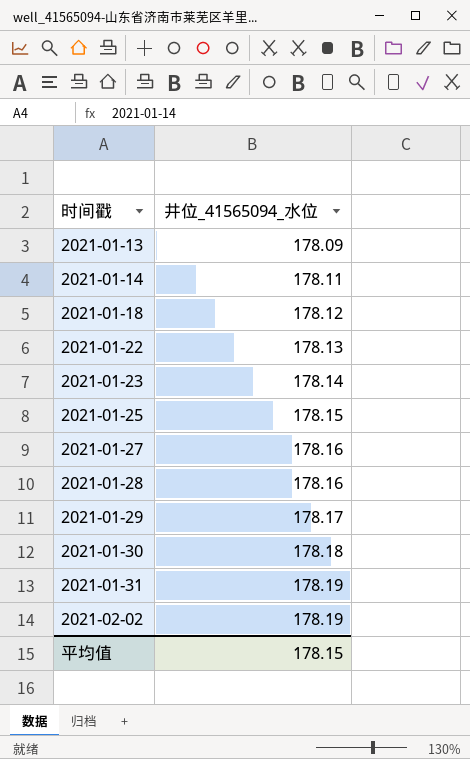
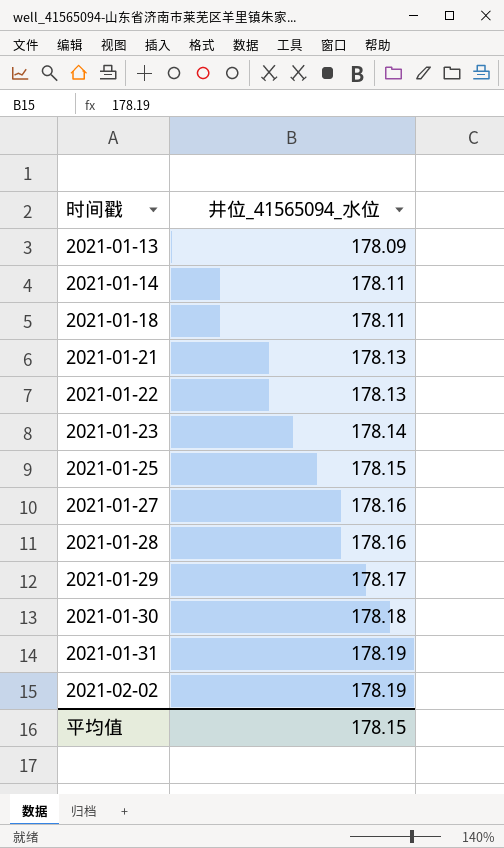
2021-01-18 | 井位_41565094_水位: 178.12 -> 178.11
row 2021-01-21: none -> 178.13

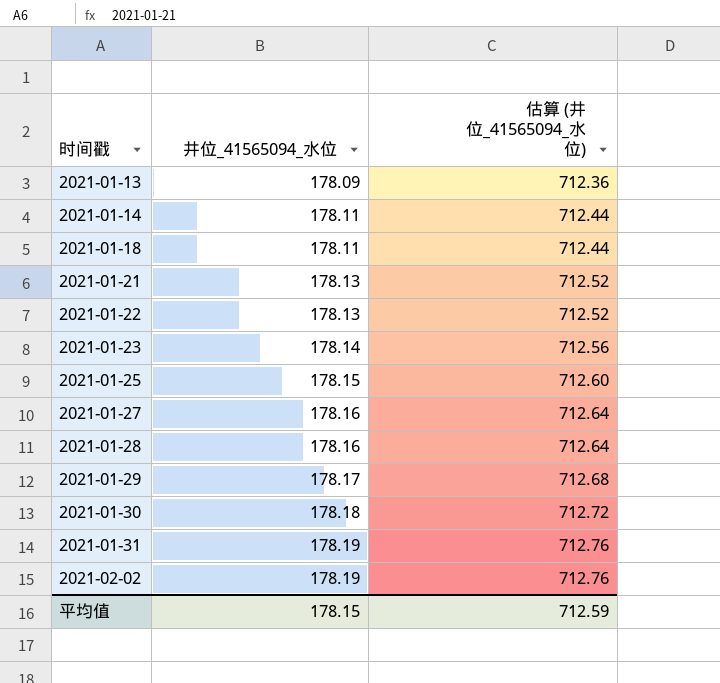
column 估算 (井位_41565094_水位) | formula: none -> [井位_41565094_水位] * 4

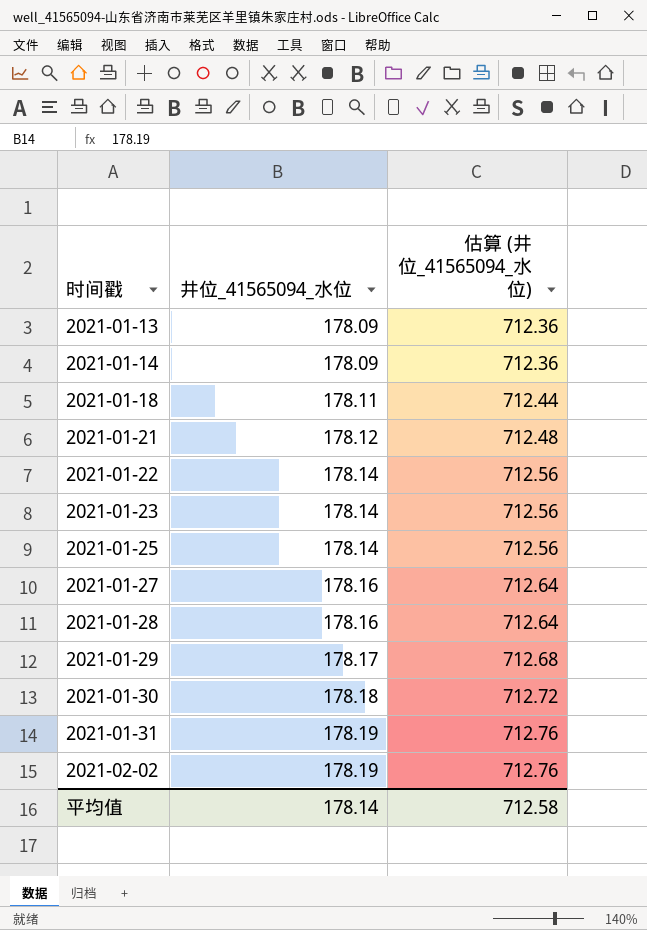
2021-01-14 | 井位_41565094_水位: 178.11 -> 178.09
2021-01-14 | 估算 (井位_41565094_水位): 712.44 -> 712.36
2021-01-21 | 井位_41565094_水位: 178.13 -> 178.12
2021-01-21 | 估算 (井位_41565094_水位): 712.52 -> 712.48
2021-01-22 | 井位_41565094_水位: 178.13 -> 178.14
2021-01-22 | 估算 (井位_41565094_水位): 712.52 -> 712.56
2021-01-25 | 井位_41565094_水位: 178.15 -> 178.14
2021-01-25 | 估算 (井位_41565094_水位): 712.60 -> 712.56
平均值 | 井位_41565094_水位: 178.15 -> 178.14
平均值 | 估算 (井位_41565094_水位): 712.59 -> 712.58

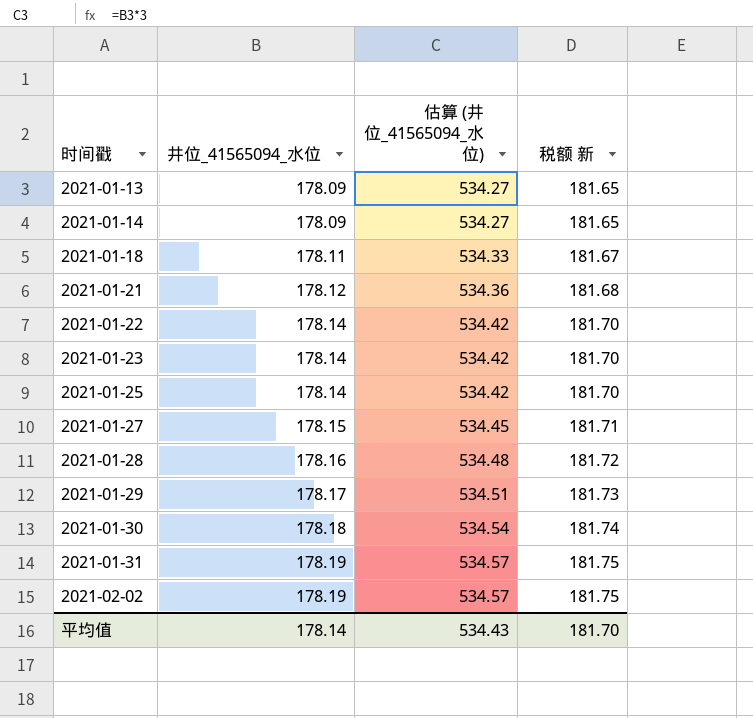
column 估算 (井位_41565094_水位) | formula: [井位_41565094_水位] * 4 -> [井位_41565094_水位] * 3
column 税额 新 | formula: none -> [井位_41565094_水位] * 1.02
2021-01-27 | 井位_41565094_水位: 178.16 -> 178.15
平均值 | 估算 (井位_41565094_水位): 712.58 -> 534.43

